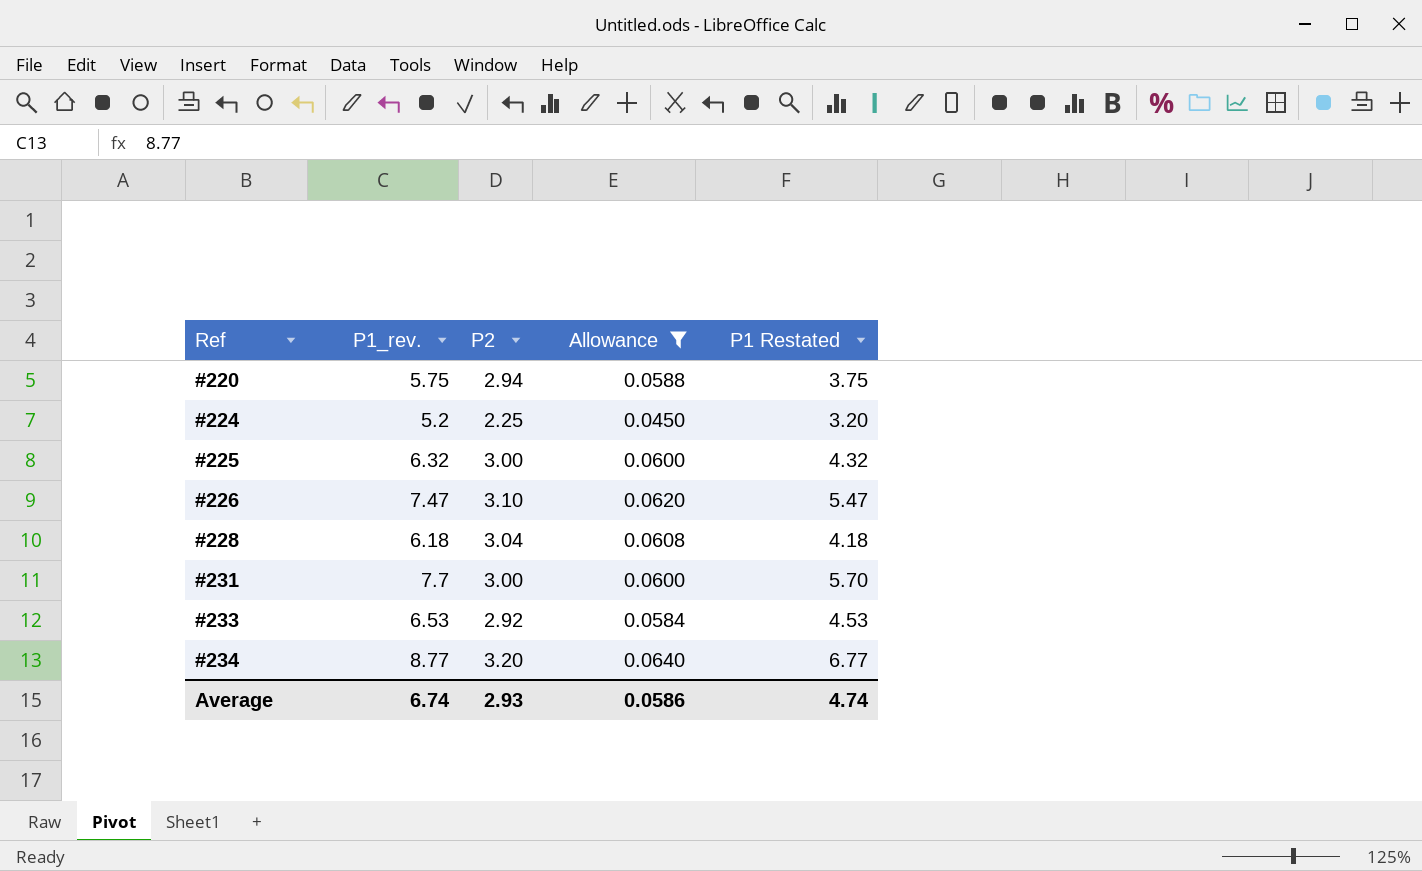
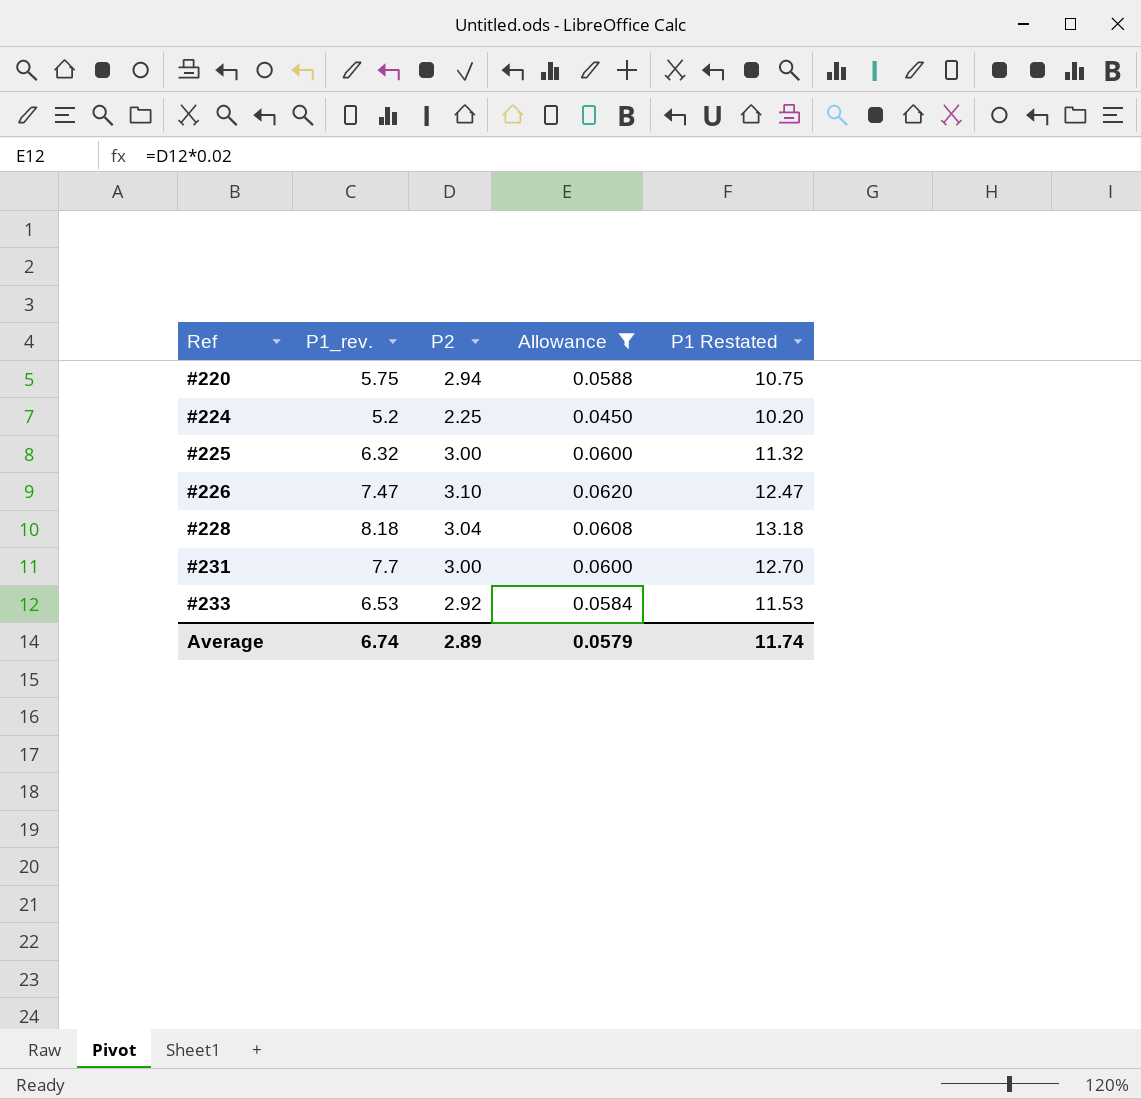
column P1 Restated | formula: [P1_rev.] - 2 -> [P1_rev.] + 5
row #234: 8.77 | 3.20 | 0.0640 | 6.77 -> none
#228 | P1_rev.: 6.18 -> 8.18
Average | P2: 2.93 -> 2.89
Average | Allowance: 0.0586 -> 0.0579
Average | P1 Restated: 4.74 -> 11.74

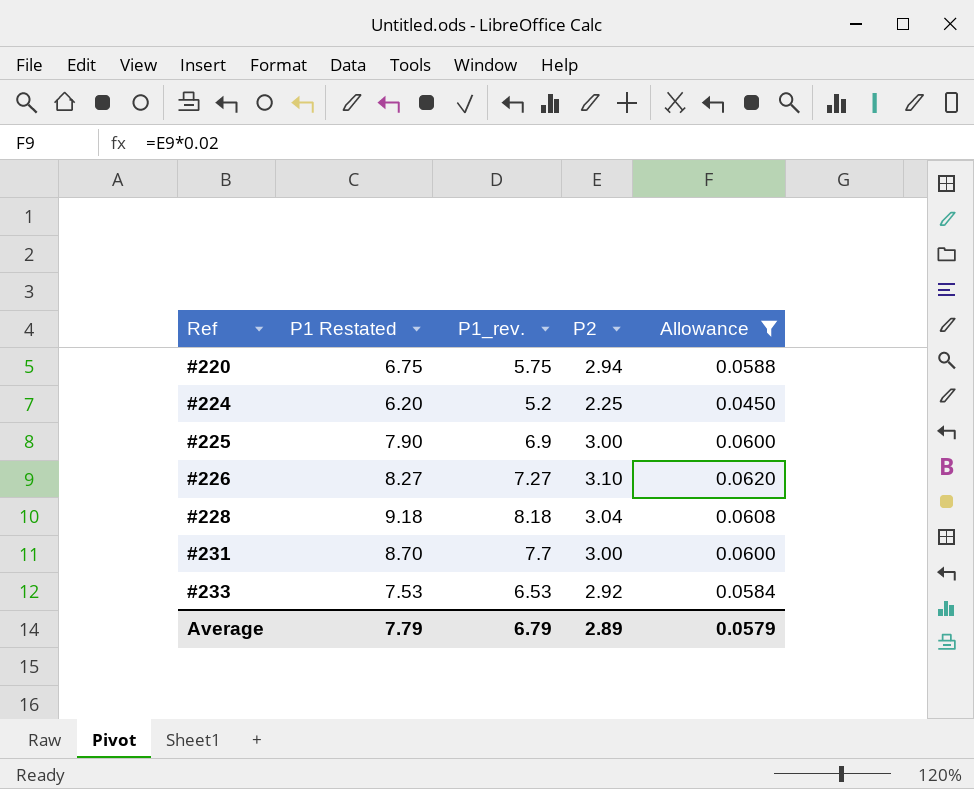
column P1 Restated | formula: [P1_rev.] + 5 -> [P1_rev.] + 1
column P1 Restated | position: 5 -> 2
#225 | P1_rev.: 6.32 -> 6.9
#226 | P1_rev.: 7.47 -> 7.27
Average | P1 Restated: 11.74 -> 7.79
Average | P1_rev.: 6.74 -> 6.79

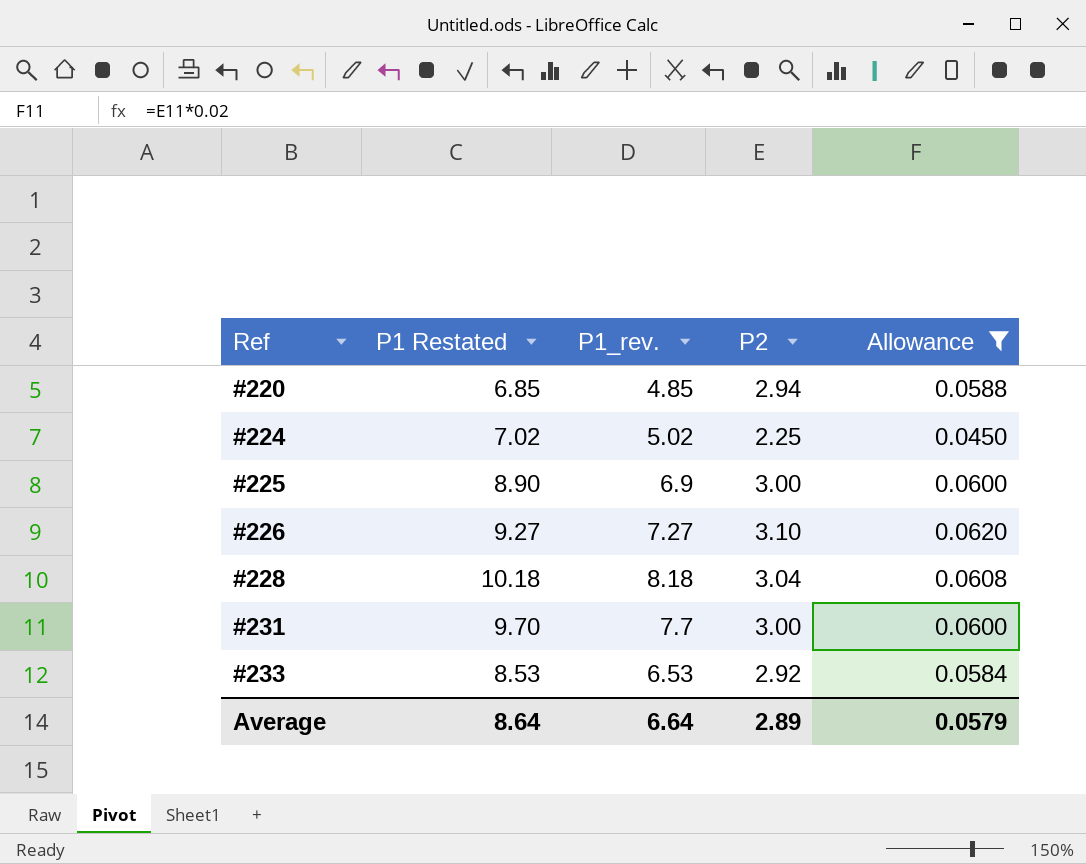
column P1 Restated | formula: [P1_rev.] + 1 -> [P1_rev.] + 2
#220 | P1_rev.: 5.75 -> 4.85
#224 | P1_rev.: 5.2 -> 5.02
Average | P1 Restated: 7.79 -> 8.64
Average | P1_rev.: 6.79 -> 6.64

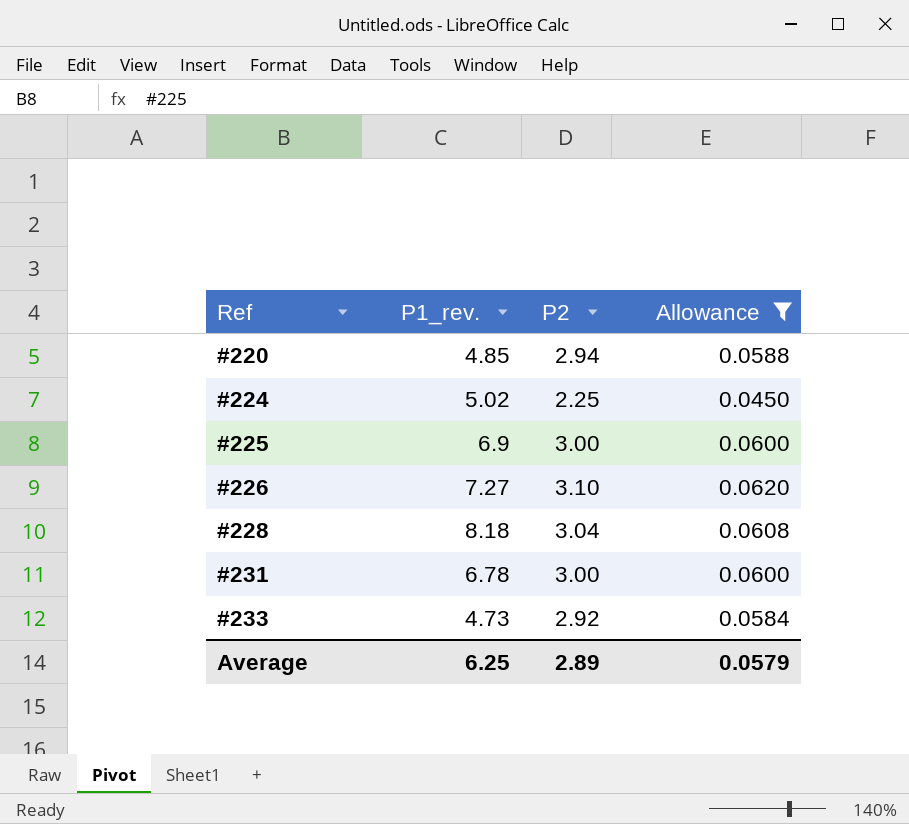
column P1 Restated | formula: [P1_rev.] + 2 -> none
#231 | P1_rev.: 7.7 -> 6.78
#233 | P1_rev.: 6.53 -> 4.73
Average | P1_rev.: 6.64 -> 6.25

